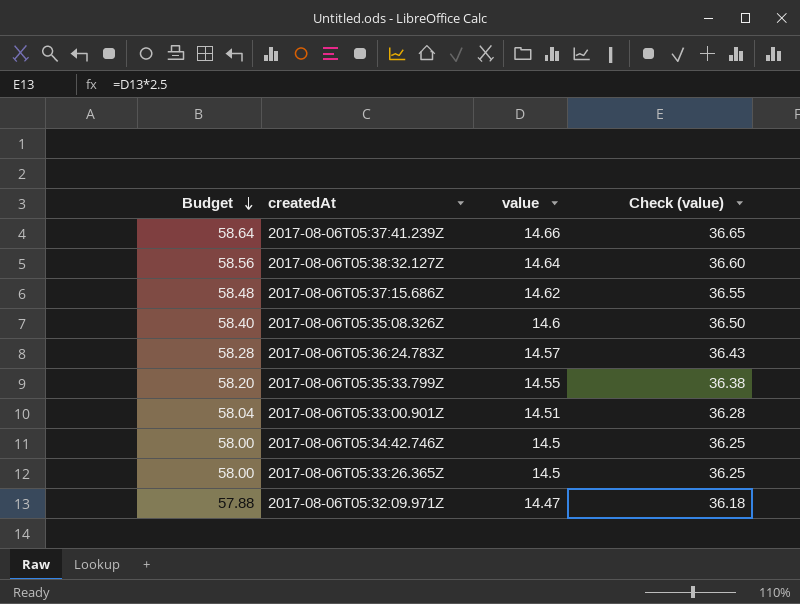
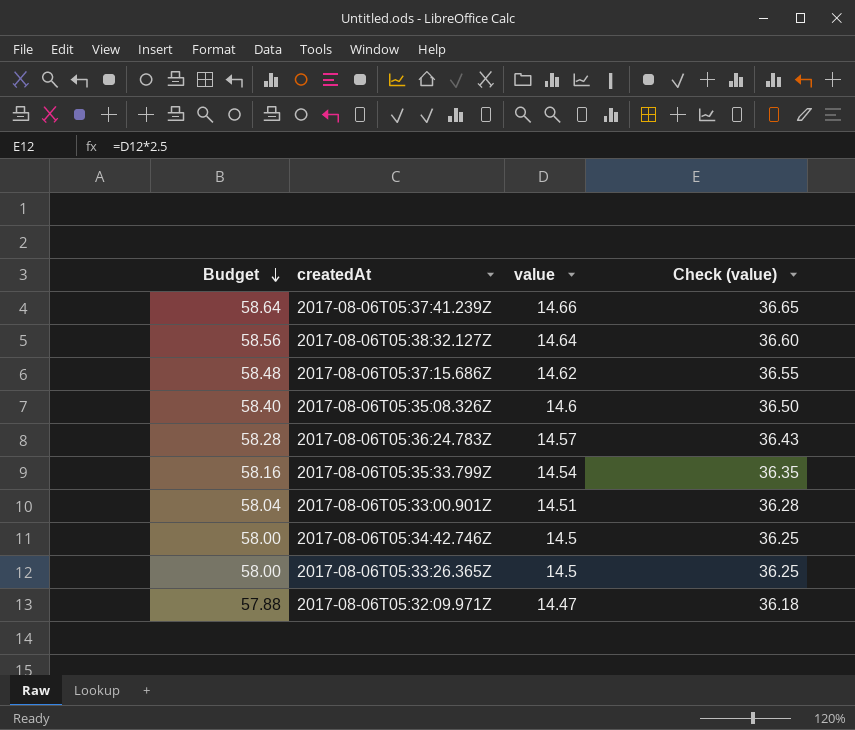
2017-08-06T05:35:33.799Z | Budget: 58.20 -> 58.16
2017-08-06T05:35:33.799Z | value: 14.55 -> 14.54
2017-08-06T05:35:33.799Z | Check (value): 36.38 -> 36.35

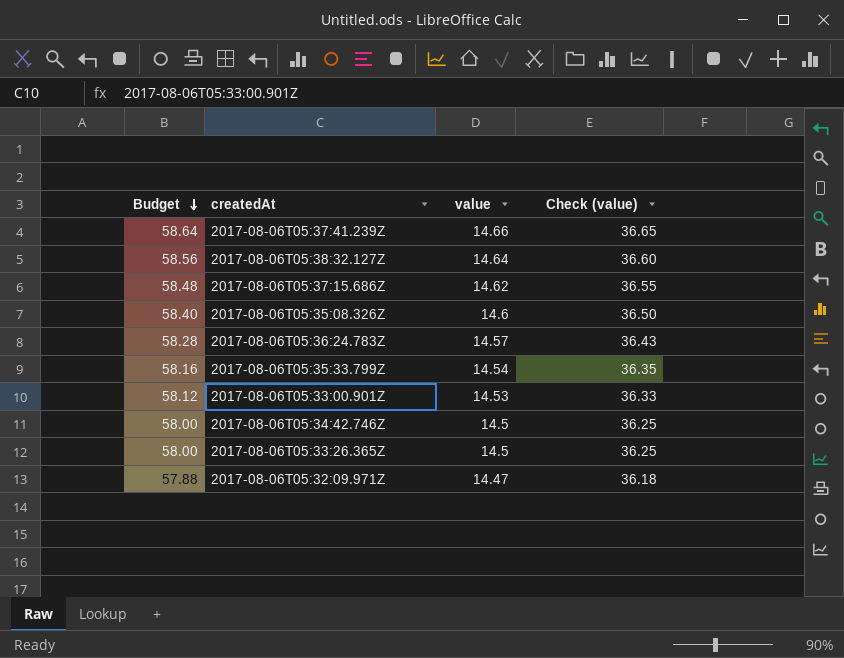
2017-08-06T05:33:00.901Z | Budget: 58.04 -> 58.12
2017-08-06T05:33:00.901Z | value: 14.51 -> 14.53
2017-08-06T05:33:00.901Z | Check (value): 36.28 -> 36.33

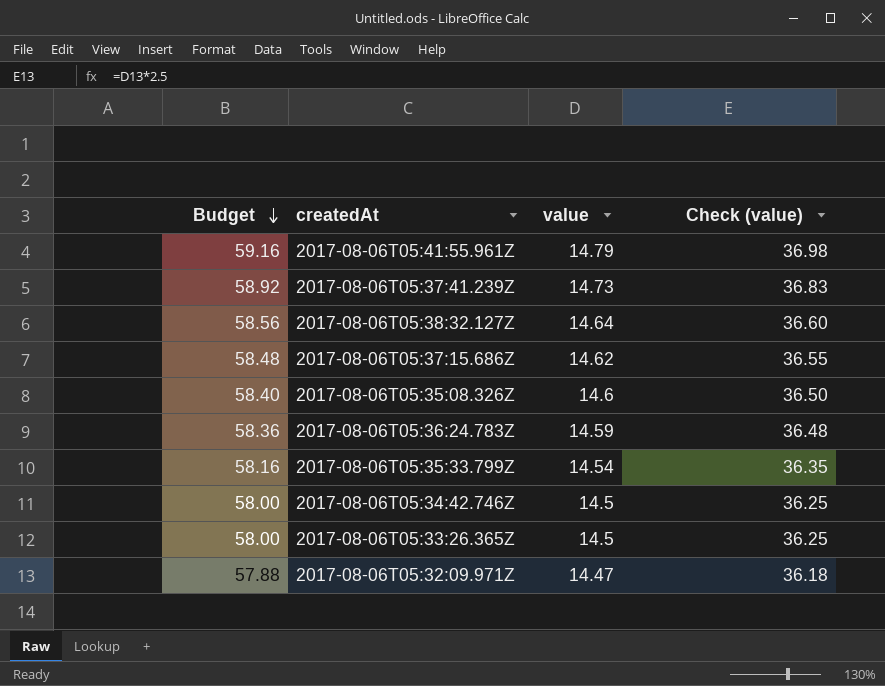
row 2017-08-06T05:33:00.901Z: 58.12 | 14.53 | 36.33 -> none
row 2017-08-06T05:41:55.961Z: none -> 59.16 | 14.79 | 36.98
2017-08-06T05:37:41.239Z | Budget: 58.64 -> 58.92
2017-08-06T05:37:41.239Z | value: 14.66 -> 14.73
2017-08-06T05:37:41.239Z | Check (value): 36.65 -> 36.83
2017-08-06T05:36:24.783Z | Budget: 58.28 -> 58.36
2017-08-06T05:36:24.783Z | value: 14.57 -> 14.59
2017-08-06T05:36:24.783Z | Check (value): 36.43 -> 36.48

